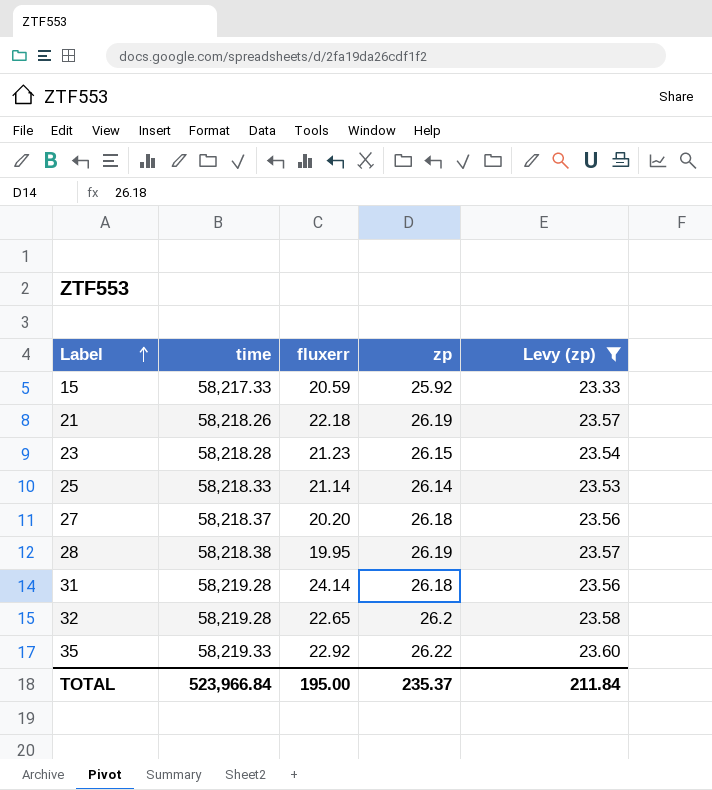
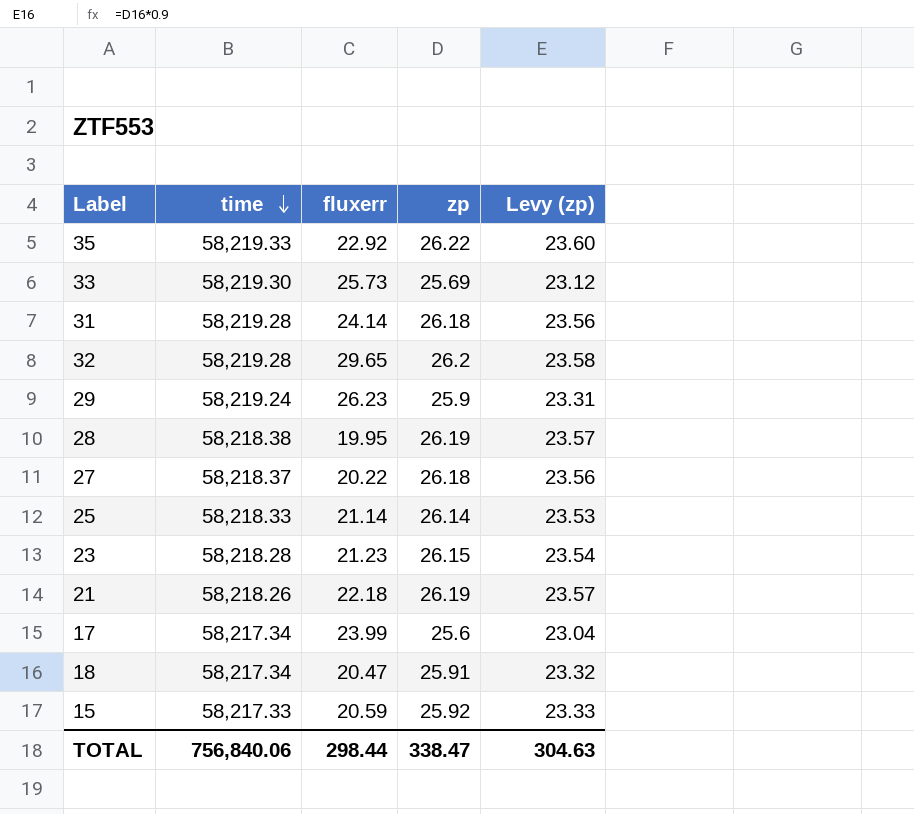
filter: Levy (zp) >= 23.33 -> none
row order: Label ascending -> time descending
32 | fluxerr: 22.65 -> 29.65
27 | fluxerr: 20.20 -> 20.22
TOTAL | time: 523,966.84 -> 756,840.06
TOTAL | fluxerr: 195.00 -> 298.44
TOTAL | zp: 235.37 -> 338.47
TOTAL | Levy (zp): 211.84 -> 304.63

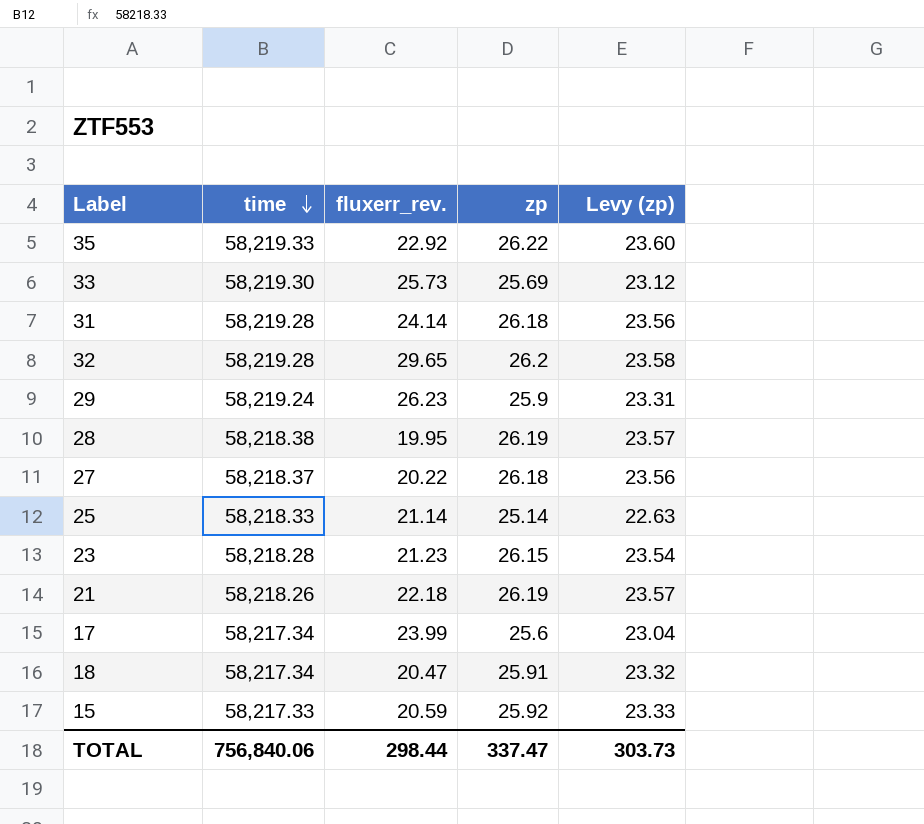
column name: fluxerr -> fluxerr_rev.
25 | zp: 26.14 -> 25.14
25 | Levy (zp): 23.53 -> 22.63
TOTAL | zp: 338.47 -> 337.47
TOTAL | Levy (zp): 304.63 -> 303.73

